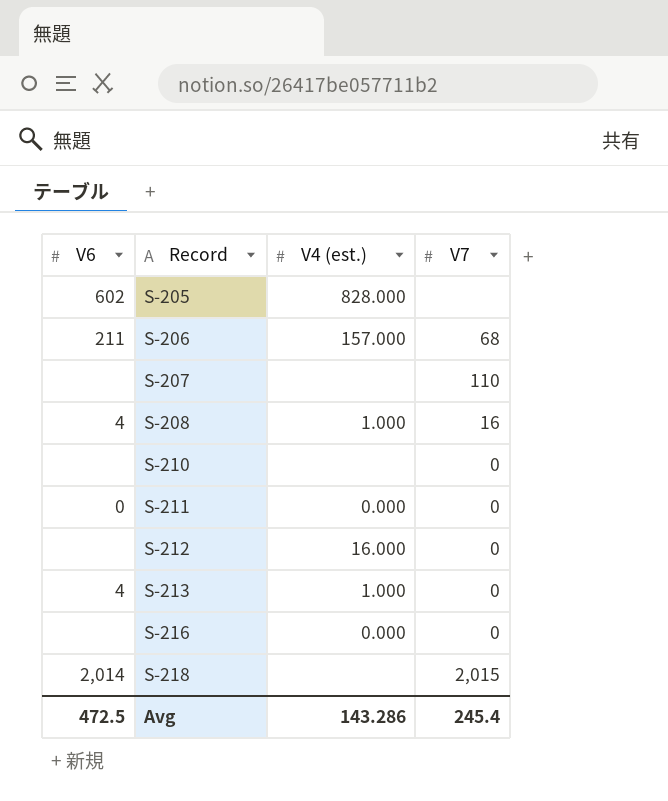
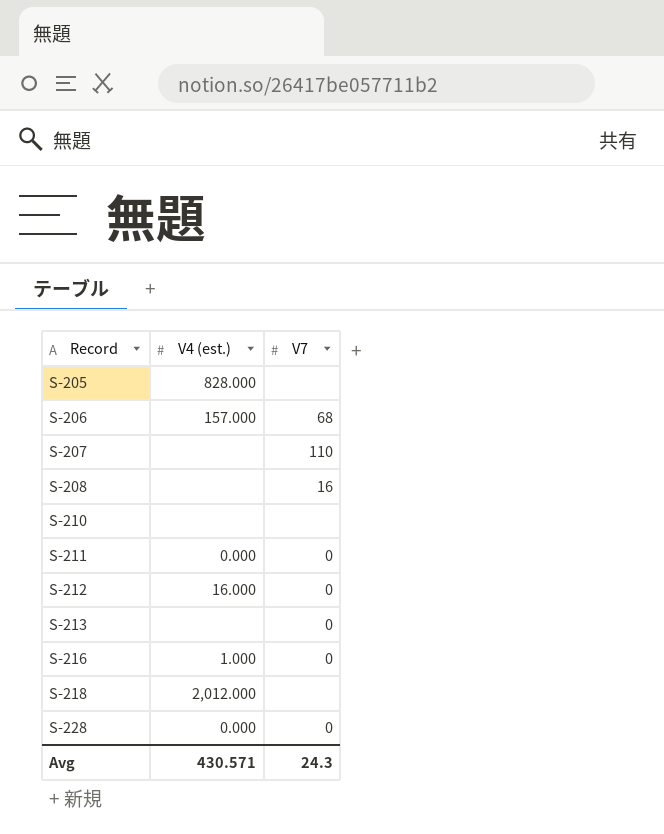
column V6 | position: 1 -> none
S-208 | V4 (est.): 1.000 -> none
S-210 | V7: 0 -> none
S-213 | V4 (est.): 1.000 -> none
S-216 | V4 (est.): 0.000 -> 1.000
S-218 | V4 (est.): none -> 2,012.000
S-218 | V7: 2,015 -> none
row S-228: none -> 0.000 | 0
Avg | V4 (est.): 143.286 -> 430.571
Avg | V7: 245.4 -> 24.3

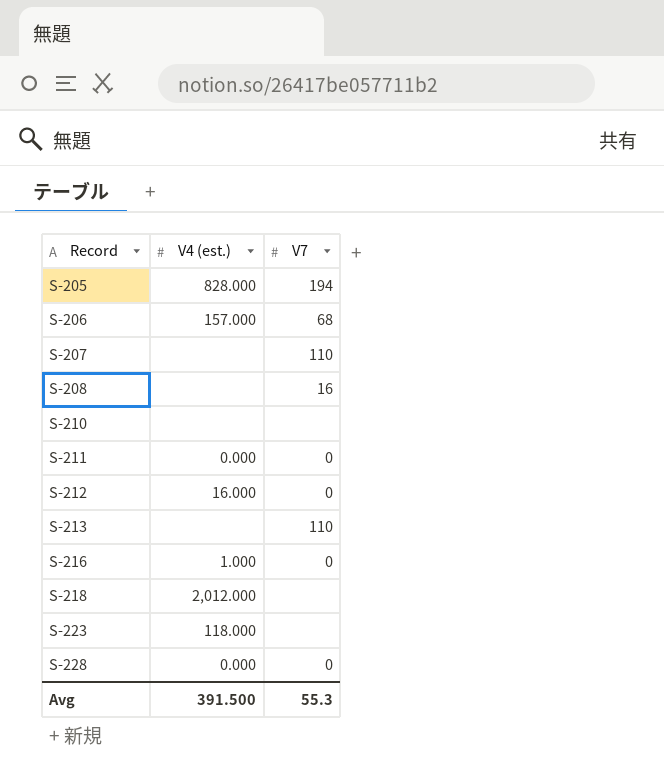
S-205 | V7: none -> 194
S-213 | V7: 0 -> 110
row S-223: none -> 118.000 | none
Avg | V4 (est.): 430.571 -> 391.500
Avg | V7: 24.3 -> 55.3

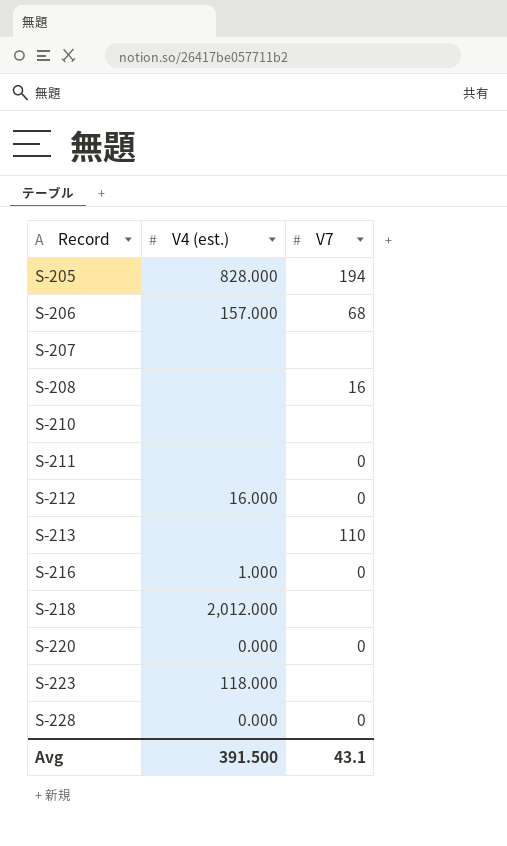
S-207 | V7: 110 -> none
S-211 | V4 (est.): 0.000 -> none
row S-220: none -> 0.000 | 0
Avg | V7: 55.3 -> 43.1

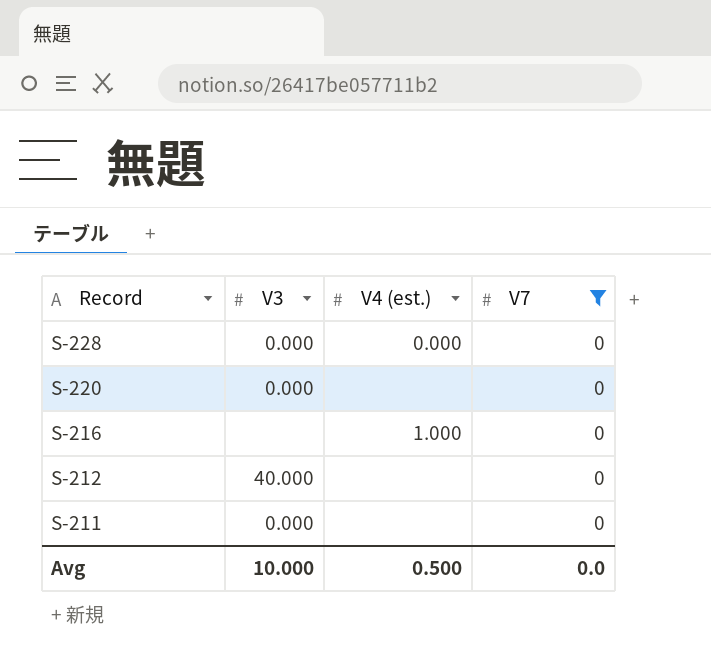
filter: none -> V7 = 0
row order: Record ascending -> Record descending
column V3 | position: none -> 2
S-220 | V4 (est.): 0.000 -> none
S-212 | V4 (est.): 16.000 -> none
Avg | V4 (est.): 391.500 -> 0.500
Avg | V7: 43.1 -> 0.0

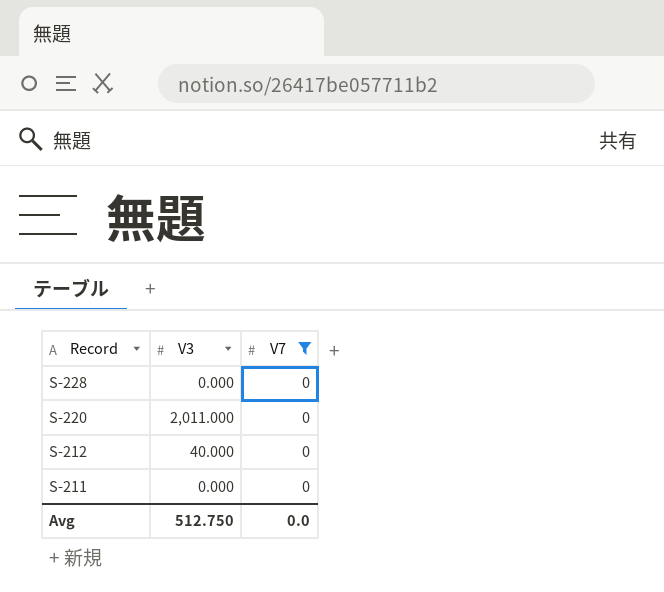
column V4 (est.) | position: 3 -> none
row S-216: none | 1.000 | 0 -> none
S-220 | V3: 0.000 -> 2,011.000
Avg | V3: 10.000 -> 512.750

